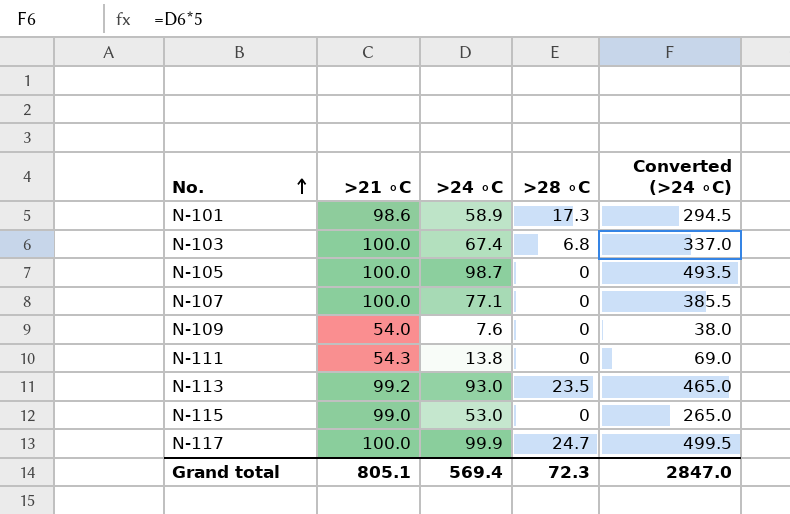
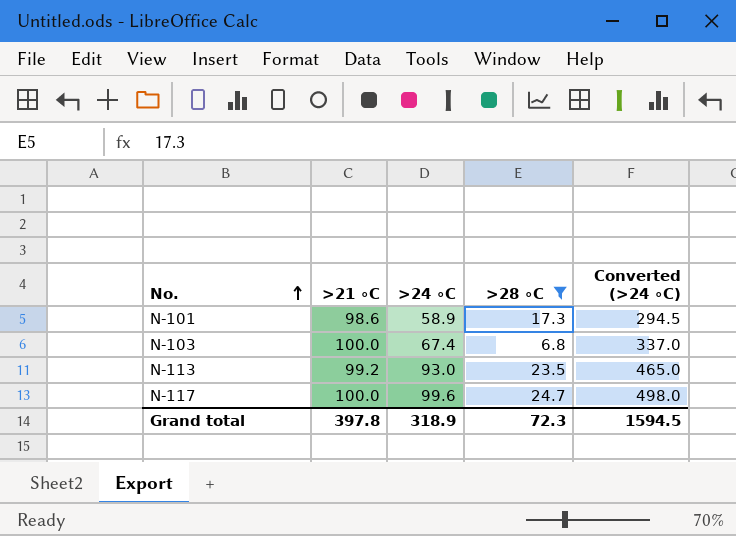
filter: none -> >28 ∘C != 0
N-117 | >24 ∘C: 99.9 -> 99.6
N-117 | Converted (>24 ∘C): 499.5 -> 498.0
Grand total | >21 ∘C: 805.1 -> 397.8
Grand total | >24 ∘C: 569.4 -> 318.9
Grand total | Converted (>24 ∘C): 2847.0 -> 1594.5

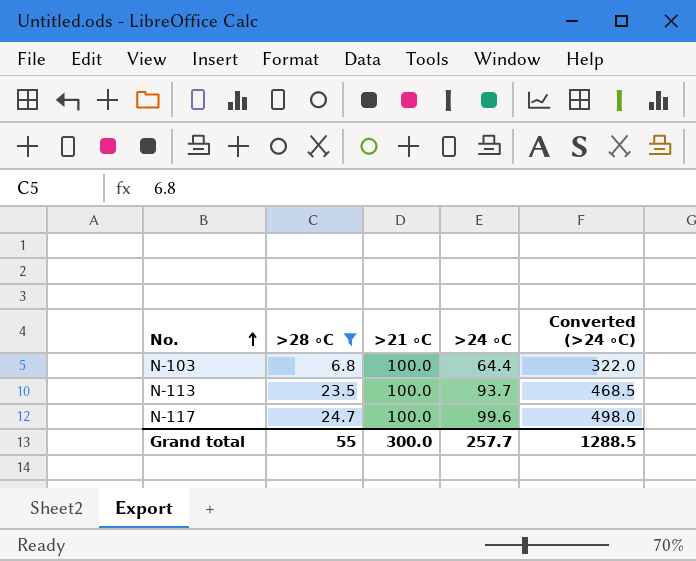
column >28 ∘C | position: 4 -> 2
row N-101: 98.6 | 58.9 | 17.3 | 294.5 -> none
N-103 | >24 ∘C: 67.4 -> 64.4
N-103 | Converted (>24 ∘C): 337.0 -> 322.0
N-113 | >21 ∘C: 99.2 -> 100.0
N-113 | >24 ∘C: 93.0 -> 93.7
N-113 | Converted (>24 ∘C): 465.0 -> 468.5
Grand total | >28 ∘C: 72.3 -> 55
Grand total | >21 ∘C: 397.8 -> 300.0
Grand total | >24 ∘C: 318.9 -> 257.7
Grand total | Converted (>24 ∘C): 1594.5 -> 1288.5

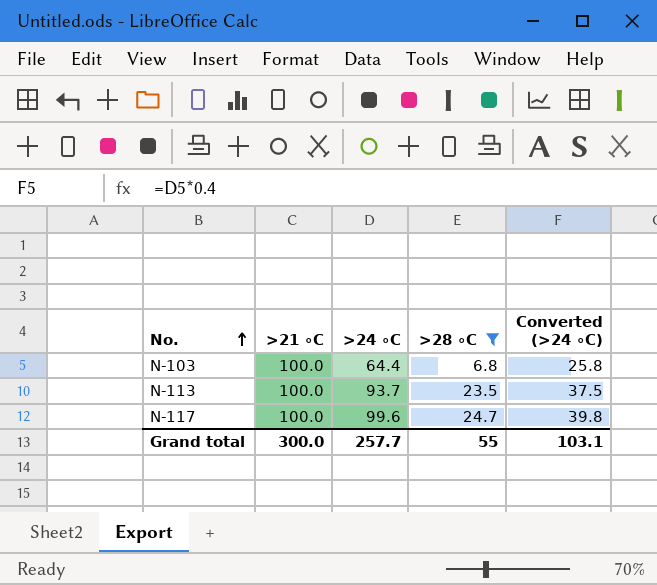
column >28 ∘C | position: 2 -> 4
column Converted (>24 ∘C) | formula: [>24 ∘C] * 5 -> [>24 ∘C] * 0.4
Grand total | Converted (>24 ∘C): 1288.5 -> 103.1

